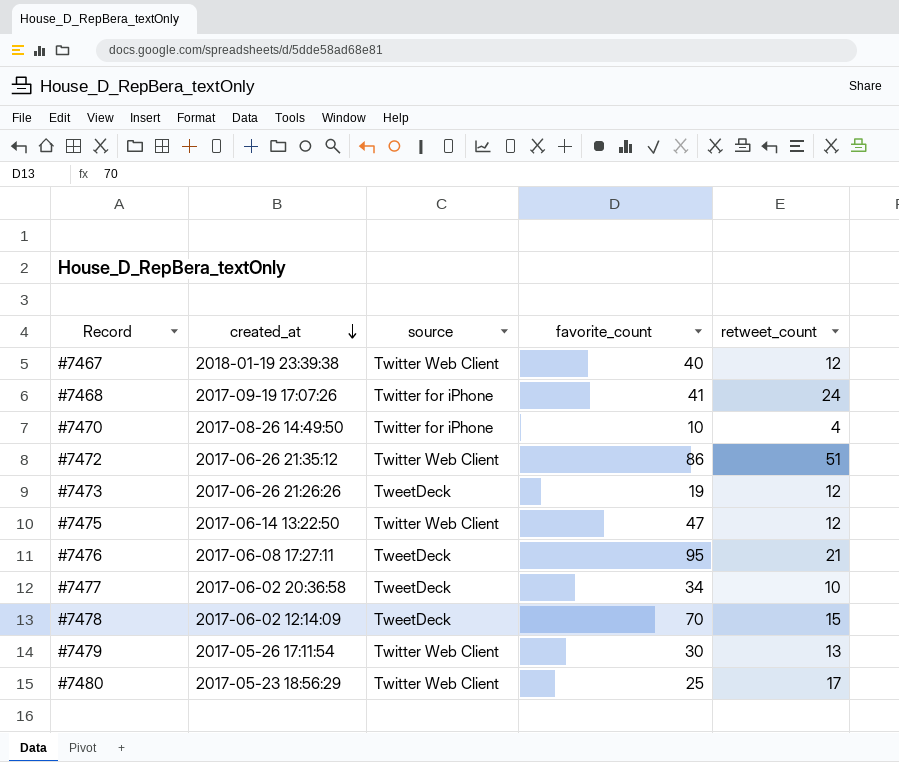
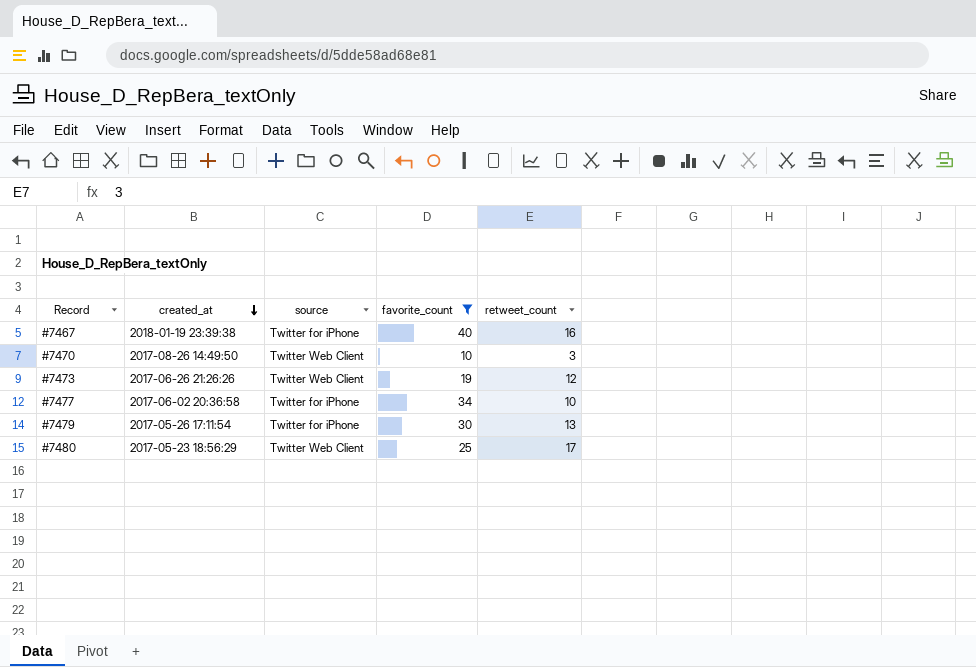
filter: none -> favorite_count <= 40
#7467 | source: Twitter Web Client -> Twitter for iPhone
#7467 | retweet_count: 12 -> 16
#7470 | source: Twitter for iPhone -> Twitter Web Client
#7470 | retweet_count: 4 -> 3
#7473 | source: TweetDeck -> Twitter Web Client
#7477 | source: TweetDeck -> Twitter for iPhone
#7479 | source: Twitter Web Client -> Twitter for iPhone

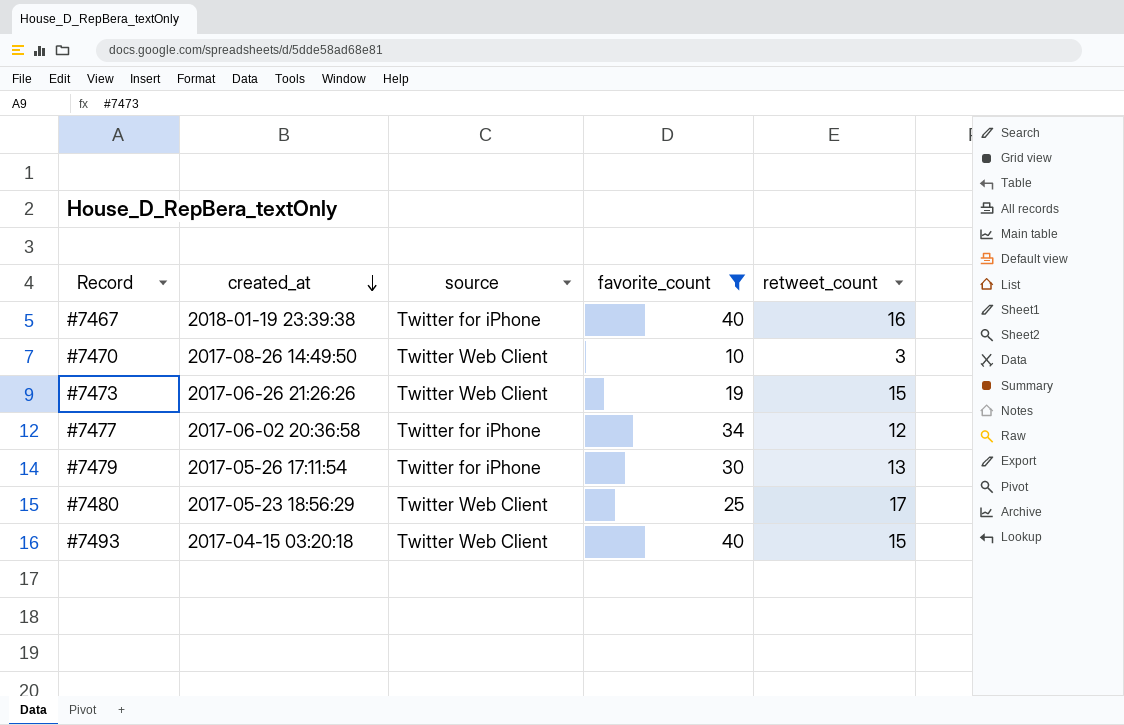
#7473 | retweet_count: 12 -> 15
#7477 | retweet_count: 10 -> 12
row #7493: none -> 2017-04-15 03:20:18 | Twitter Web Client | 40 | 15

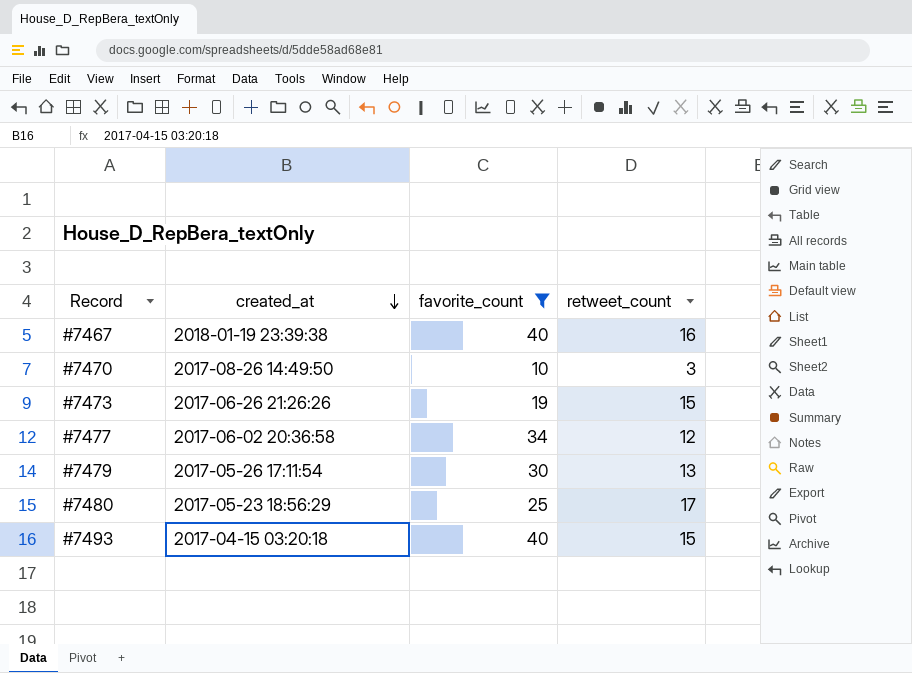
column source | position: 3 -> none

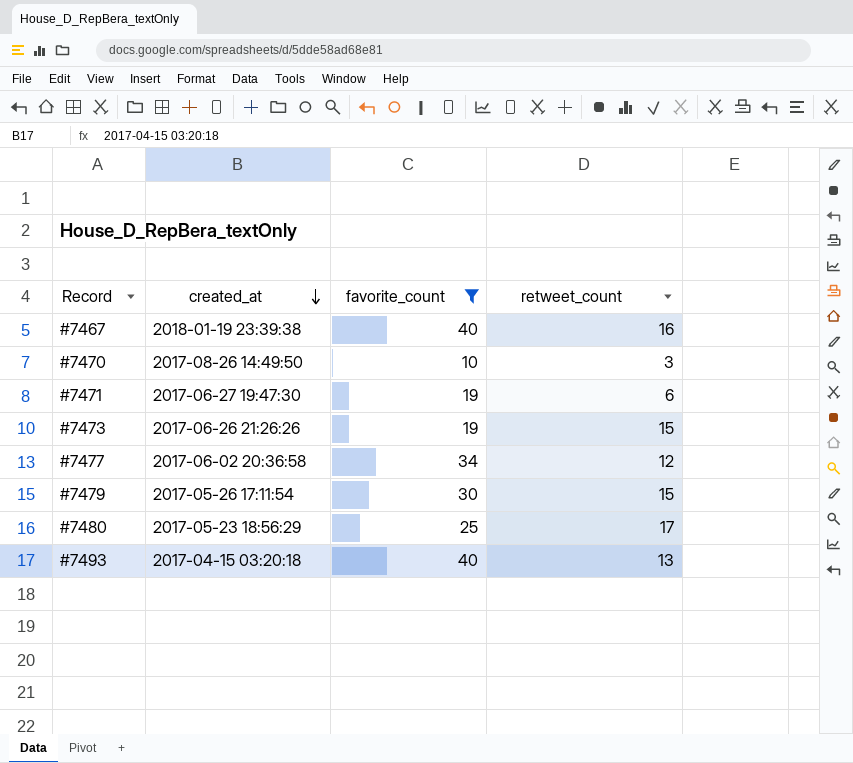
row #7471: none -> 2017-06-27 19:47:30 | 19 | 6
#7479 | retweet_count: 13 -> 15
#7493 | retweet_count: 15 -> 13

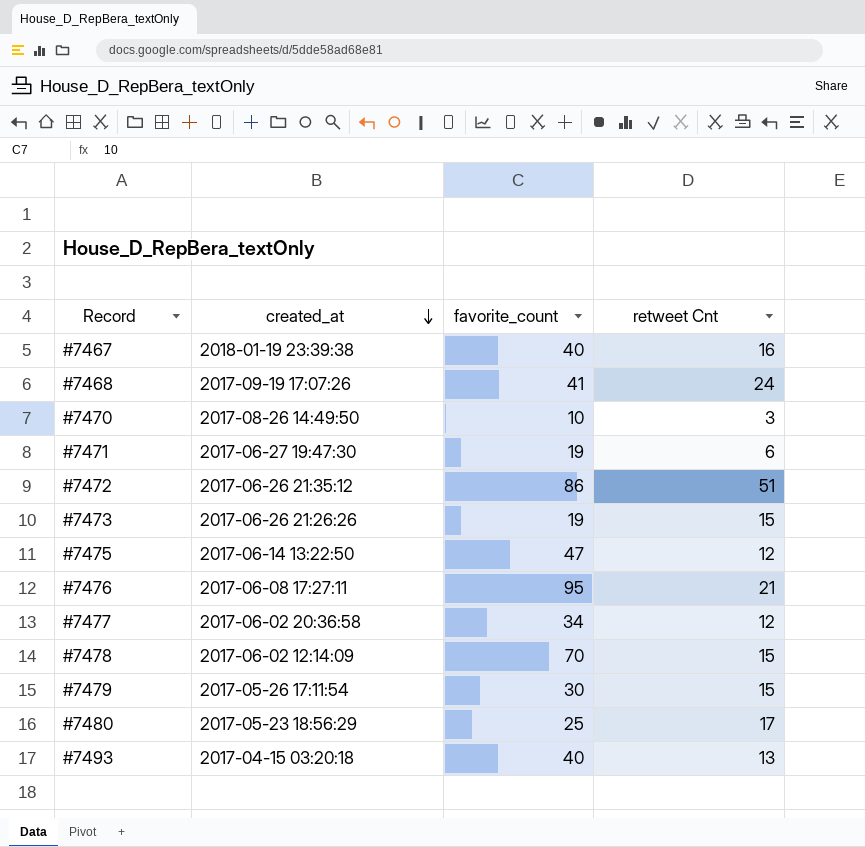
filter: favorite_count <= 40 -> none
column name: retweet_count -> retweet Cnt

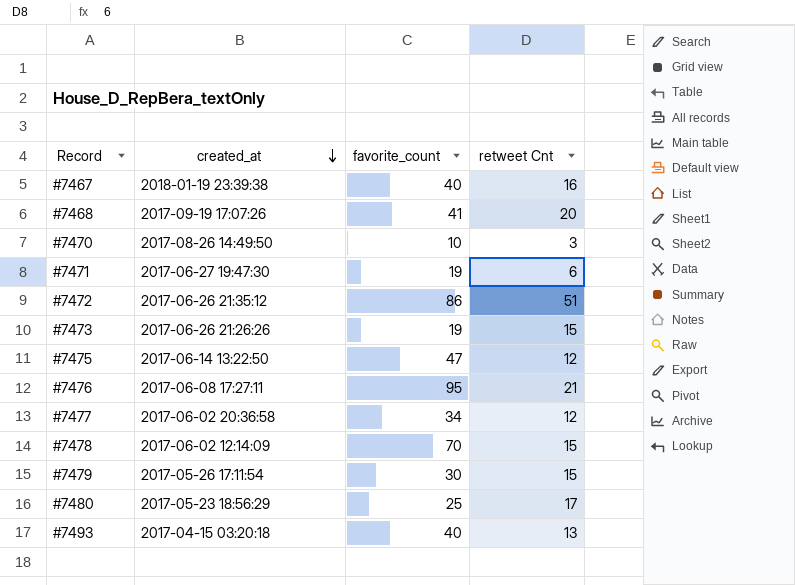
#7468 | retweet Cnt: 24 -> 20

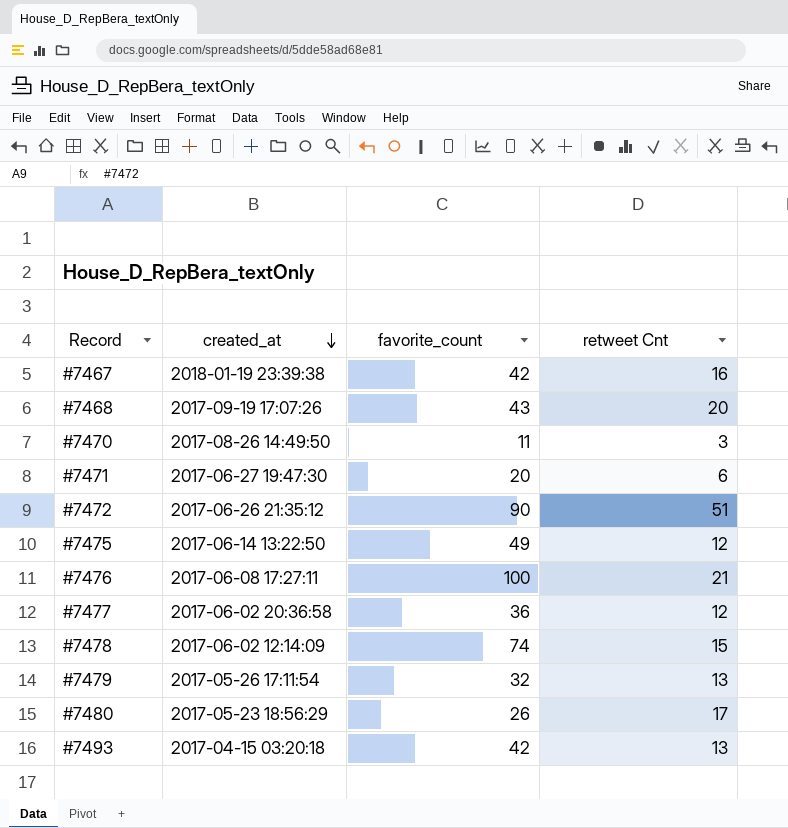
row #7473: 2017-06-26 21:26:26 | 19 | 15 -> none
#7467 | favorite_count: 40 -> 42
#7468 | favorite_count: 41 -> 43
#7470 | favorite_count: 10 -> 11
#7471 | favorite_count: 19 -> 20
#7472 | favorite_count: 86 -> 90
#7475 | favorite_count: 47 -> 49
#7476 | favorite_count: 95 -> 100
#7477 | favorite_count: 34 -> 36
#7478 | favorite_count: 70 -> 74
#7479 | favorite_count: 30 -> 32
#7479 | retweet Cnt: 15 -> 13
#7480 | favorite_count: 25 -> 26
#7493 | favorite_count: 40 -> 42

